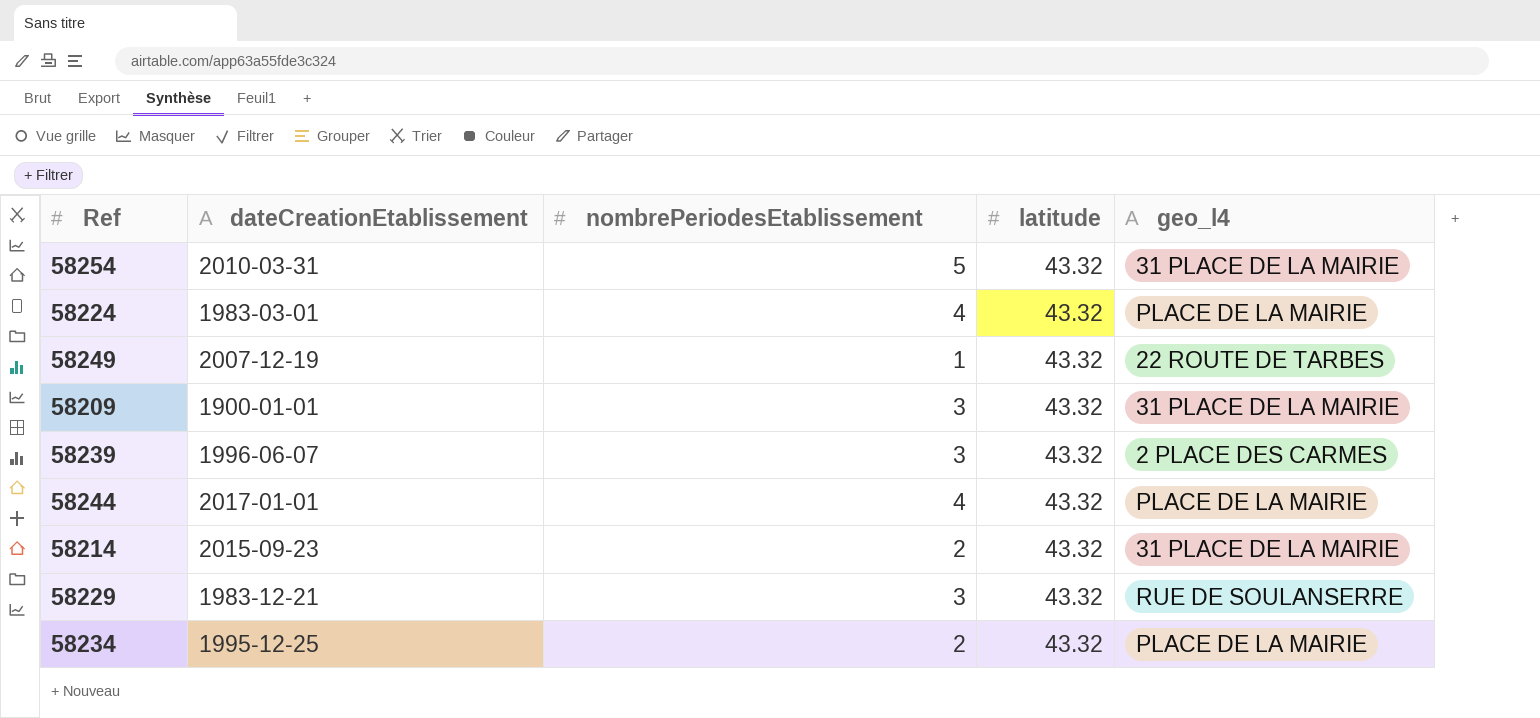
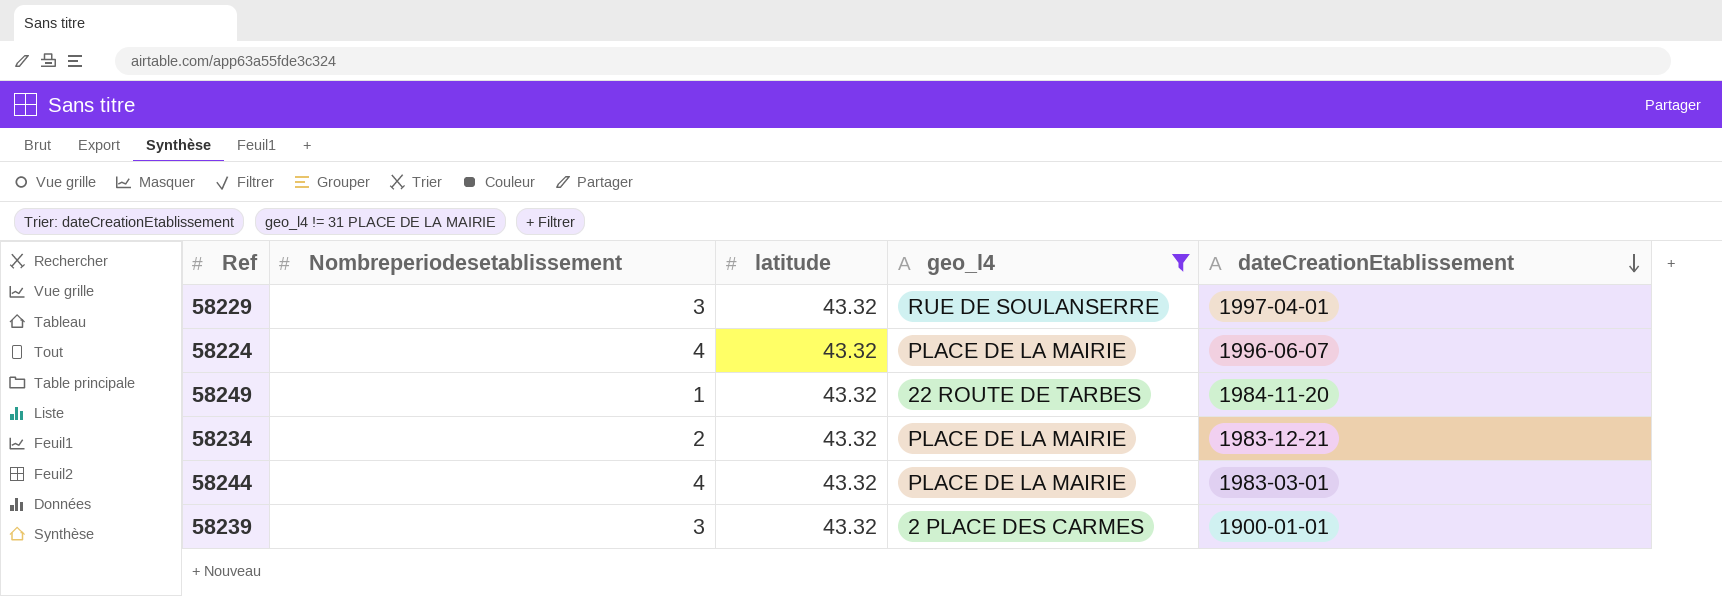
filter: none -> geo_l4 != 31 PLACE DE LA MAIRIE
row order: none -> dateCreationEtablissement descending
column name: nombrePeriodesEtablissement -> Nombreperiodesetablissement
column dateCreationEtablissement | position: 2 -> 5
58229 | dateCreationEtablissement: 1983-12-21 -> 1997-04-01
58224 | dateCreationEtablissement: 1983-03-01 -> 1996-06-07
58249 | dateCreationEtablissement: 2007-12-19 -> 1984-11-20
58234 | dateCreationEtablissement: 1995-12-25 -> 1983-12-21
58244 | dateCreationEtablissement: 2017-01-01 -> 1983-03-01
58239 | dateCreationEtablissement: 1996-06-07 -> 1900-01-01

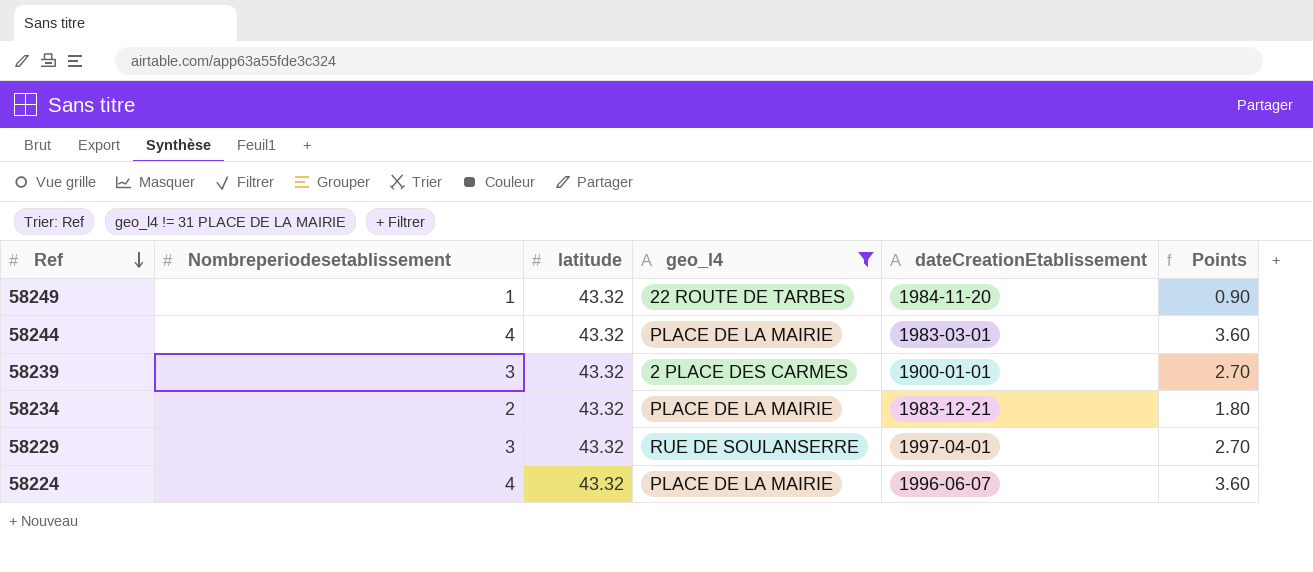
row order: dateCreationEtablissement descending -> Ref descending
column Points | formula: none -> [Nombreperiodesetablissement] * 0.9

